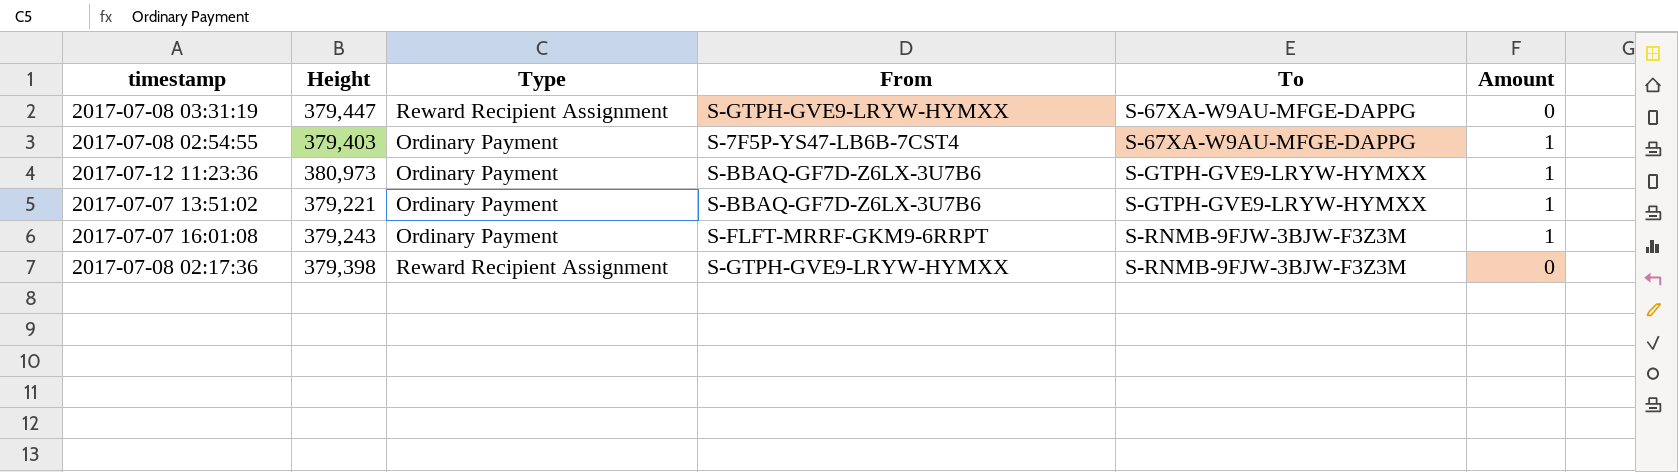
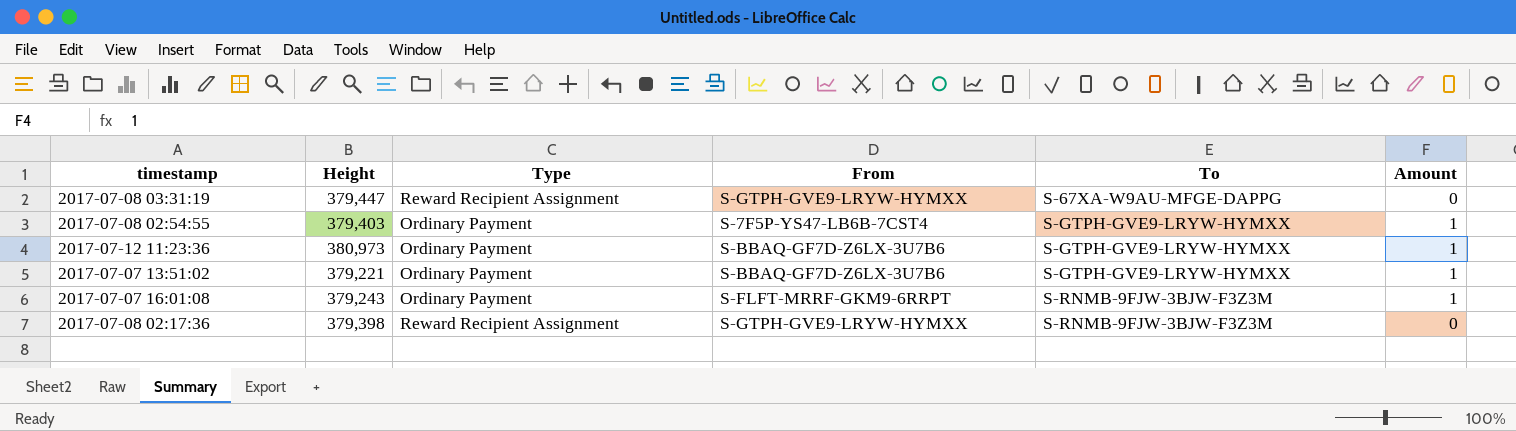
2017-07-08 02:54:55 | To: S-67XA-W9AU-MFGE-DAPPG -> S-GTPH-GVE9-LRYW-HYMXX

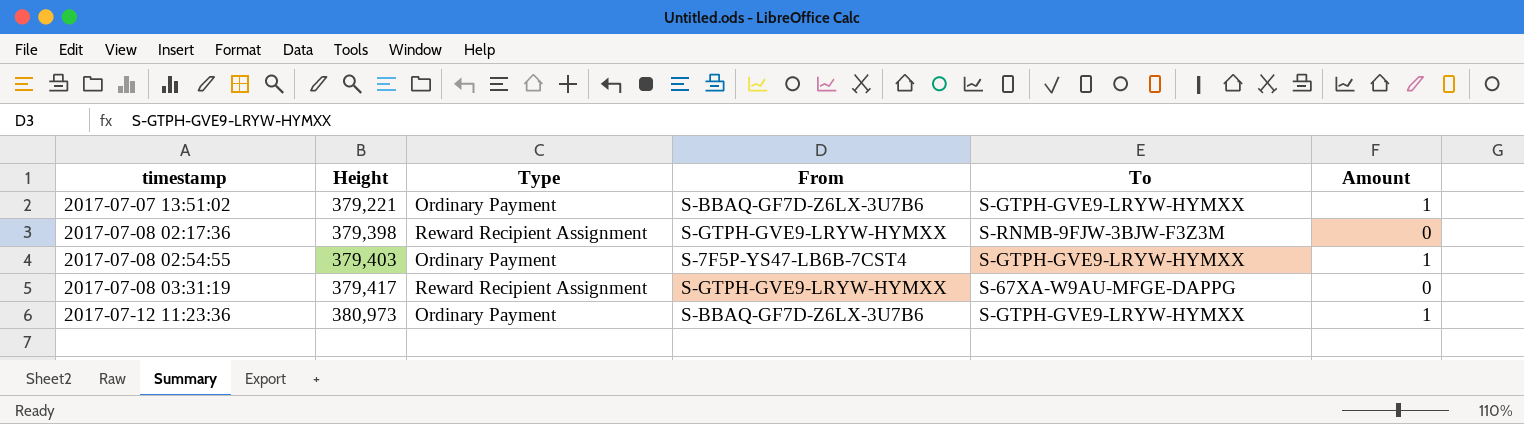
row order: To ascending -> timestamp ascending
row 2017-07-07 16:01:08: 379,243 | Ordinary Payment | S-FLFT-MRRF-GKM9-6RRPT | S-RNMB-9FJW-3BJW-F3Z3M | 1 -> none
2017-07-08 03:31:19 | Height: 379,447 -> 379,417

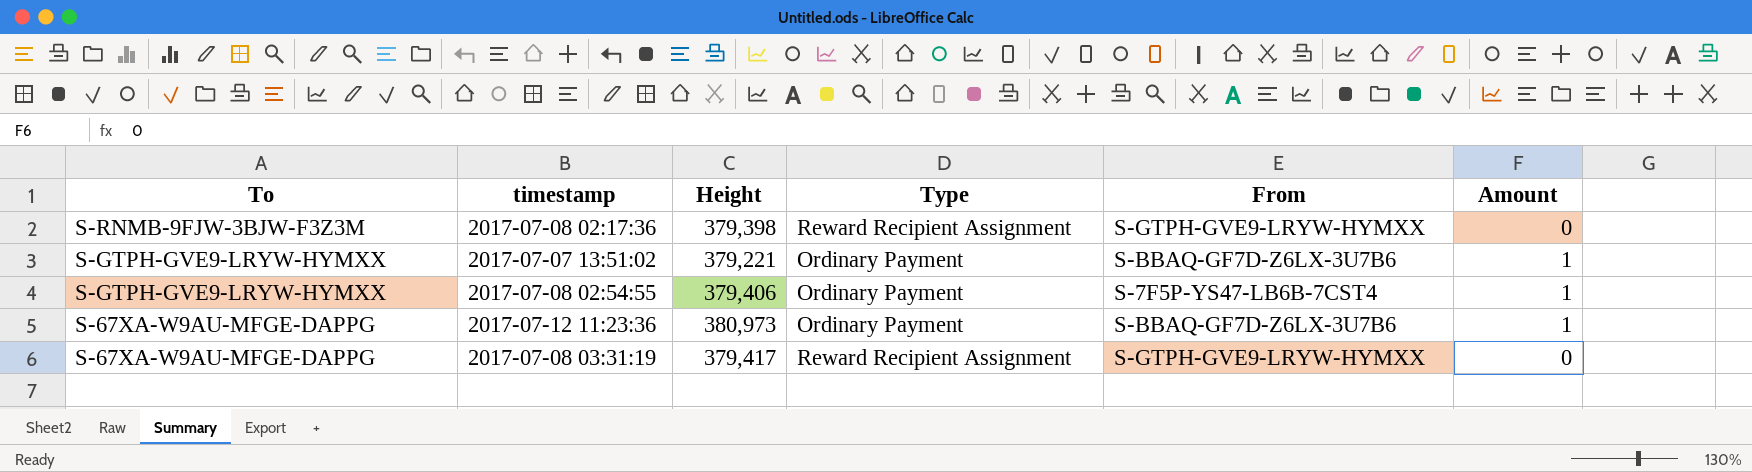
row order: timestamp ascending -> To descending
column To | position: 5 -> 1
2017-07-08 02:54:55 | Height: 379,403 -> 379,406
2017-07-12 11:23:36 | To: S-GTPH-GVE9-LRYW-HYMXX -> S-67XA-W9AU-MFGE-DAPPG

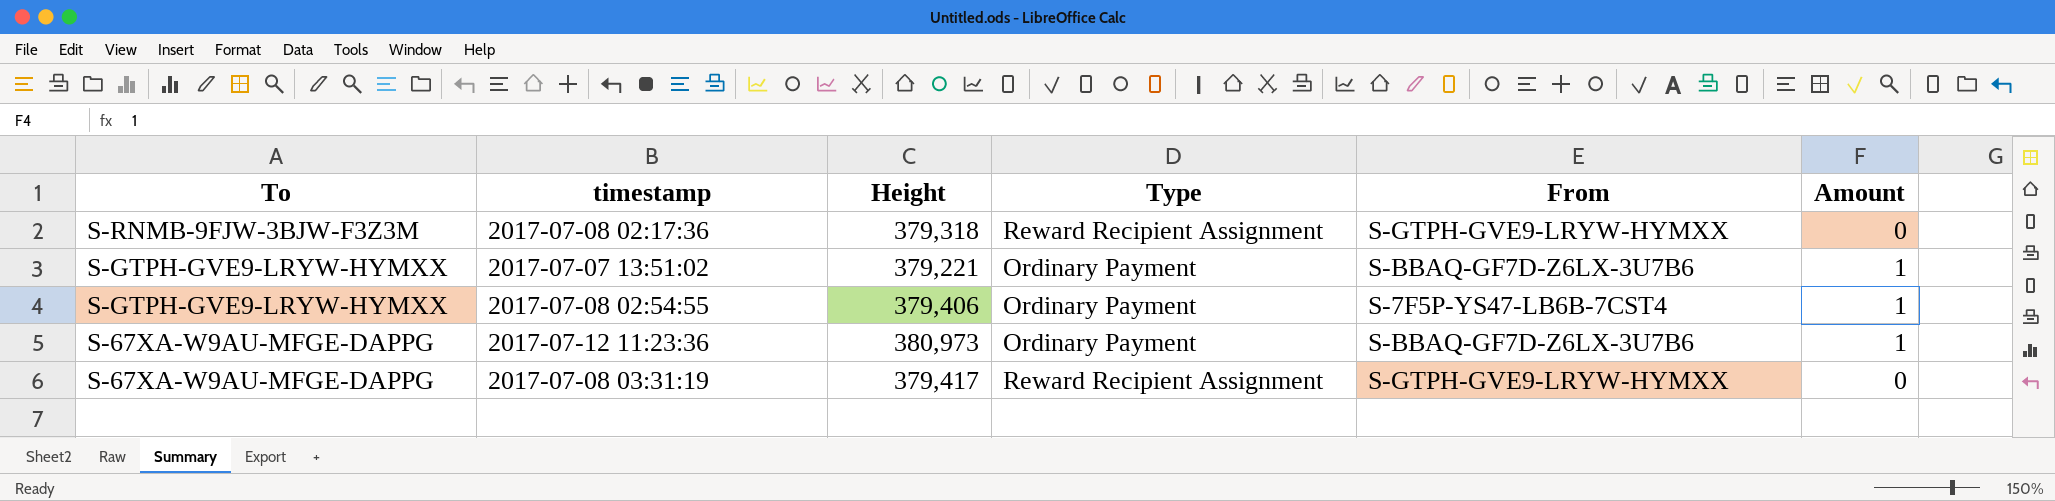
2017-07-08 02:17:36 | Height: 379,398 -> 379,318

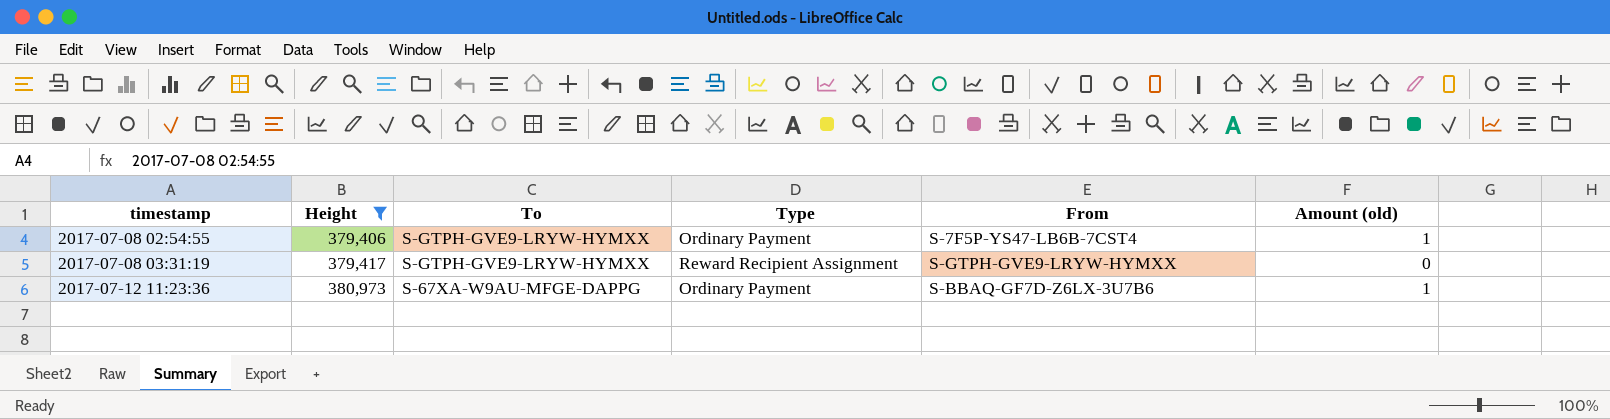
filter: none -> Height >= 379,406
row order: To descending -> timestamp ascending
column To | position: 1 -> 3
column name: Amount -> Amount (old)
2017-07-08 03:31:19 | To: S-67XA-W9AU-MFGE-DAPPG -> S-GTPH-GVE9-LRYW-HYMXX

